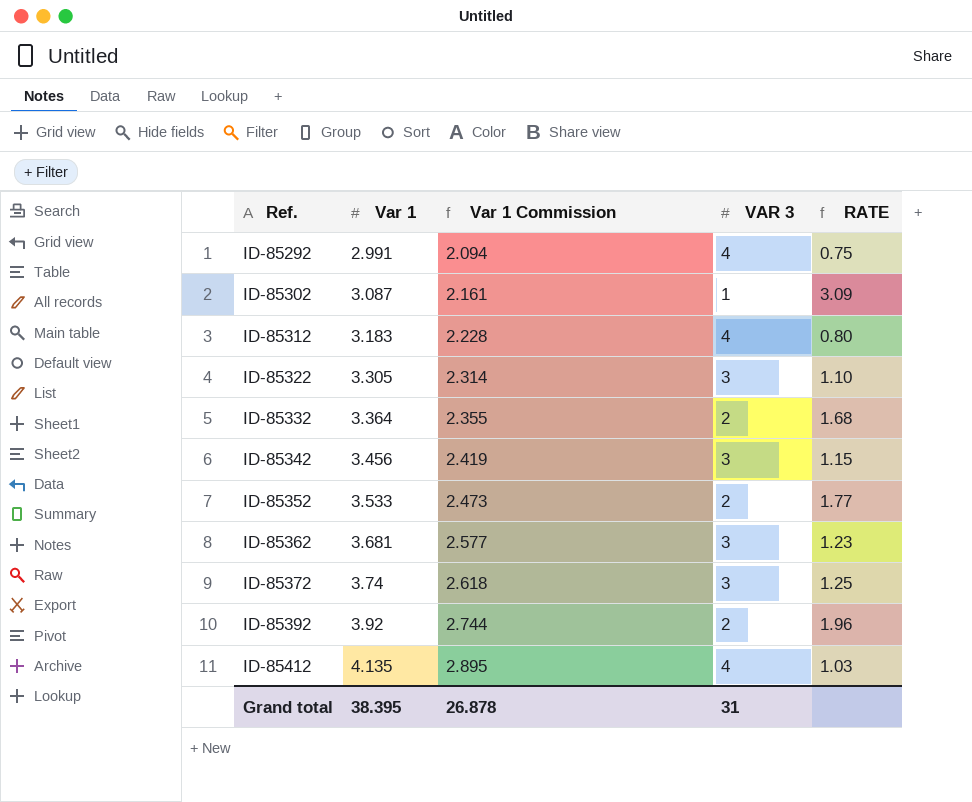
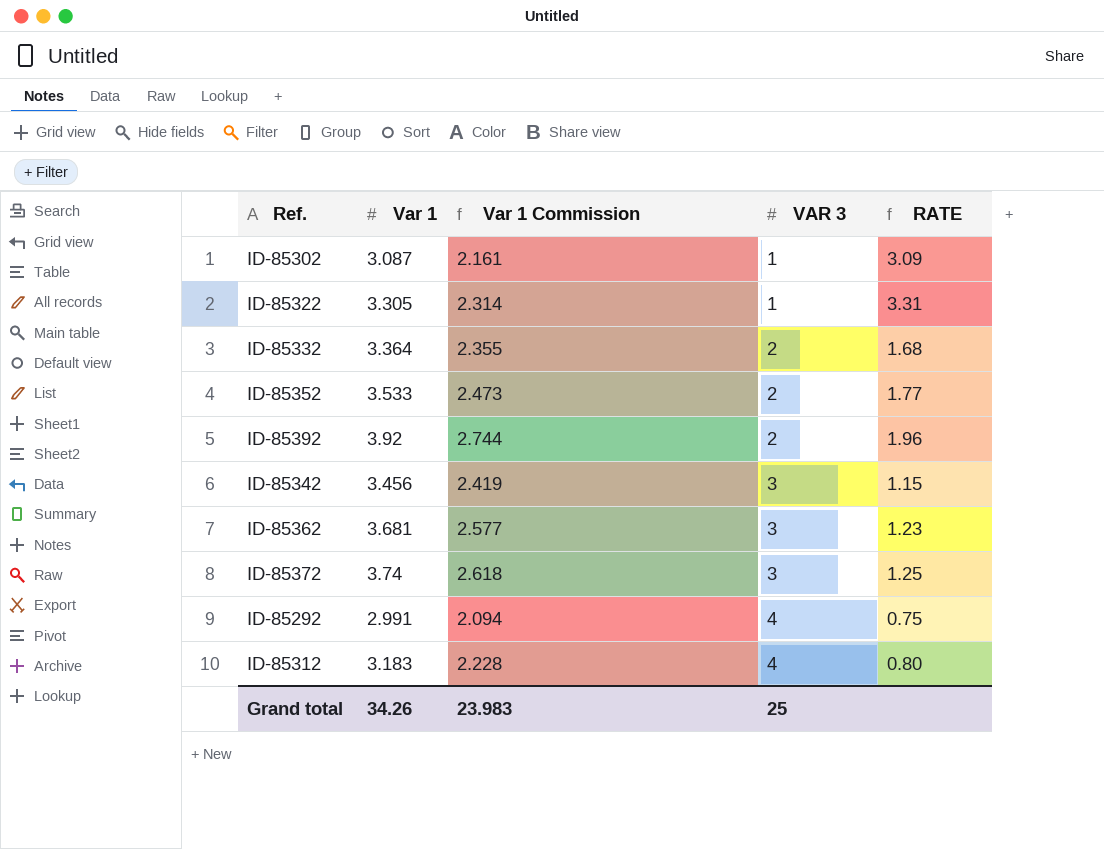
row order: Ref. ascending -> VAR 3 ascending
row ID-85412: 4.135 | 2.895 | 4 | 1.03 -> none
ID-85322 | VAR 3: 3 -> 1
ID-85322 | RATE: 1.10 -> 3.31
Grand total | Var 1: 38.395 -> 34.26
Grand total | Var 1 Commission: 26.878 -> 23.983
Grand total | VAR 3: 31 -> 25

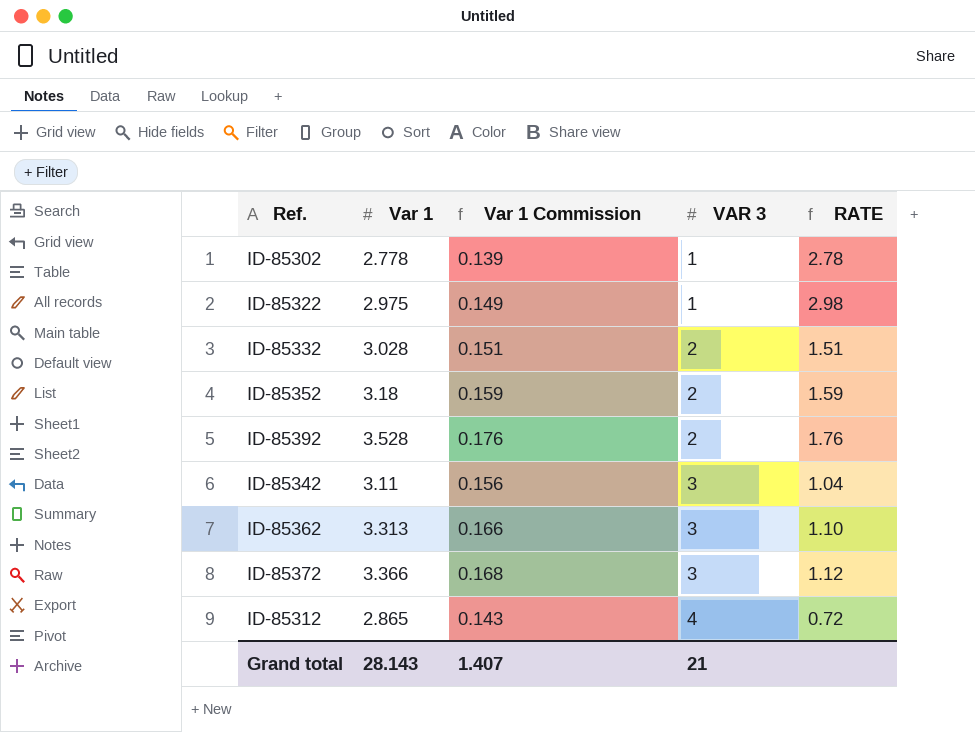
column Var 1 Commission | formula: [Var 1] * 0.7 -> [Var 1] * 0.05
row ID-85292: 2.991 | 2.094 | 4 | 0.75 -> none
ID-85302 | Var 1: 3.087 -> 2.778
ID-85302 | RATE: 3.09 -> 2.78
ID-85322 | Var 1: 3.305 -> 2.975
ID-85322 | RATE: 3.31 -> 2.98
ID-85332 | Var 1: 3.364 -> 3.028
ID-85332 | RATE: 1.68 -> 1.51
ID-85352 | Var 1: 3.533 -> 3.18
ID-85352 | RATE: 1.77 -> 1.59
ID-85392 | Var 1: 3.92 -> 3.528
ID-85392 | RATE: 1.96 -> 1.76
ID-85342 | Var 1: 3.456 -> 3.11
ID-85342 | RATE: 1.15 -> 1.04
ID-85362 | Var 1: 3.681 -> 3.313
ID-85362 | RATE: 1.23 -> 1.10
ID-85372 | Var 1: 3.74 -> 3.366
ID-85372 | RATE: 1.25 -> 1.12
ID-85312 | Var 1: 3.183 -> 2.865
ID-85312 | RATE: 0.80 -> 0.72
Grand total | Var 1: 34.26 -> 28.143
Grand total | Var 1 Commission: 23.983 -> 1.407
Grand total | VAR 3: 25 -> 21

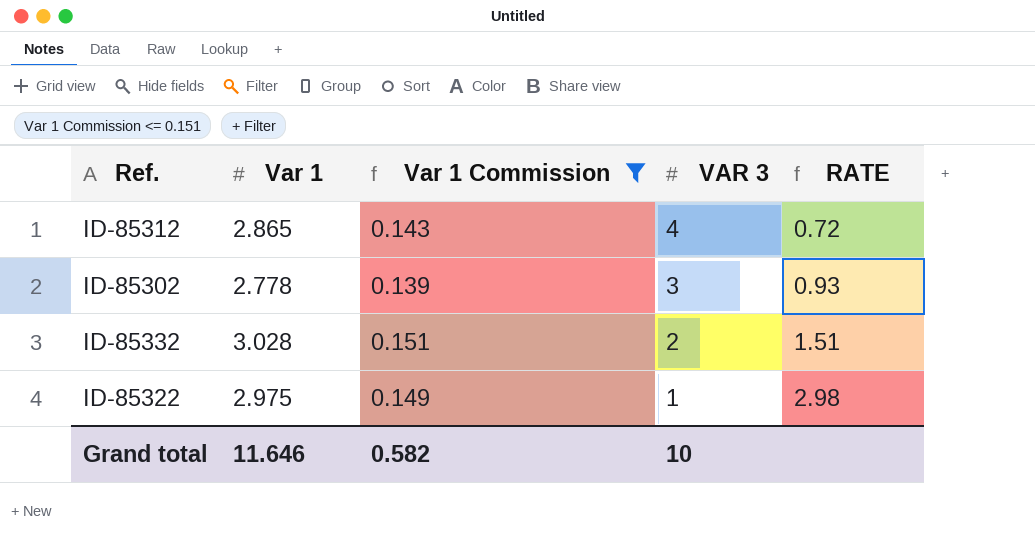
filter: none -> Var 1 Commission <= 0.151
row order: VAR 3 ascending -> VAR 3 descending
ID-85302 | VAR 3: 1 -> 3
ID-85302 | RATE: 2.78 -> 0.93
Grand total | Var 1: 28.143 -> 11.646
Grand total | Var 1 Commission: 1.407 -> 0.582
Grand total | VAR 3: 21 -> 10

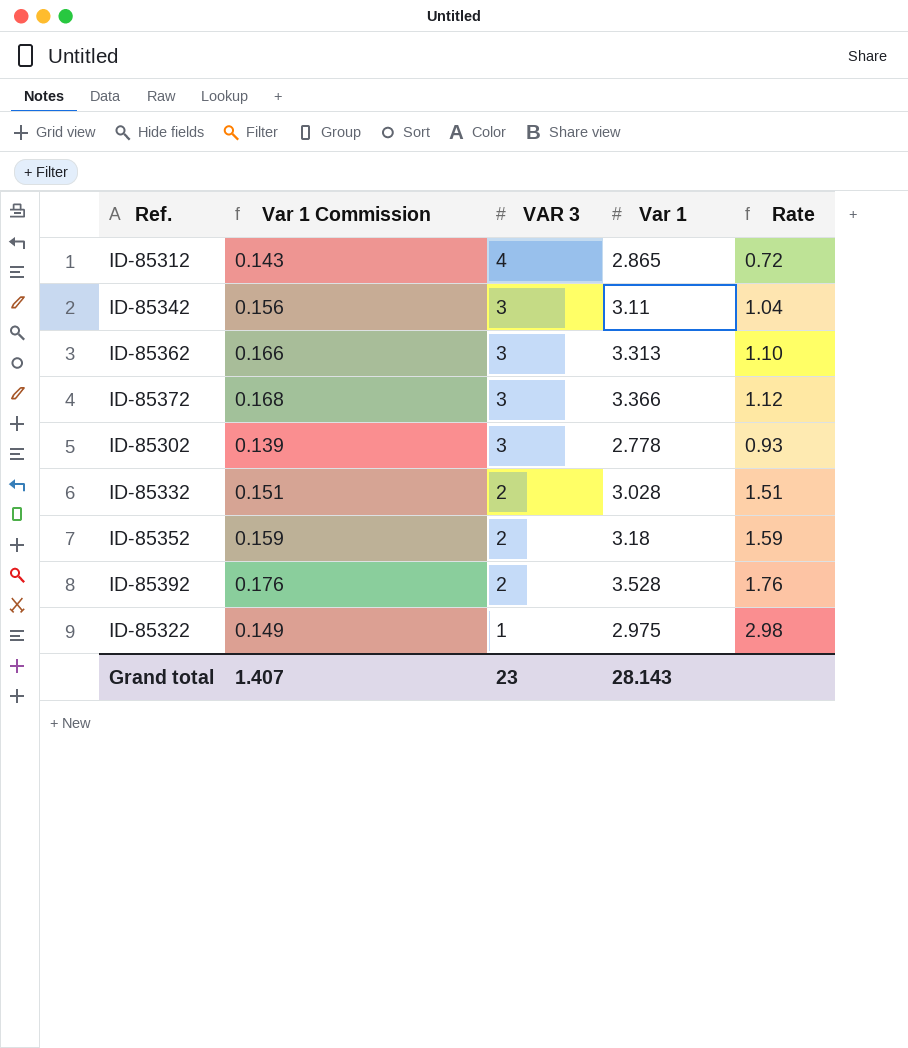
filter: Var 1 Commission <= 0.151 -> none
column Var 1 | position: 2 -> 4
column name: RATE -> Rate
Grand total | Var 1 Commission: 0.582 -> 1.407
Grand total | VAR 3: 10 -> 23
Grand total | Var 1: 11.646 -> 28.143

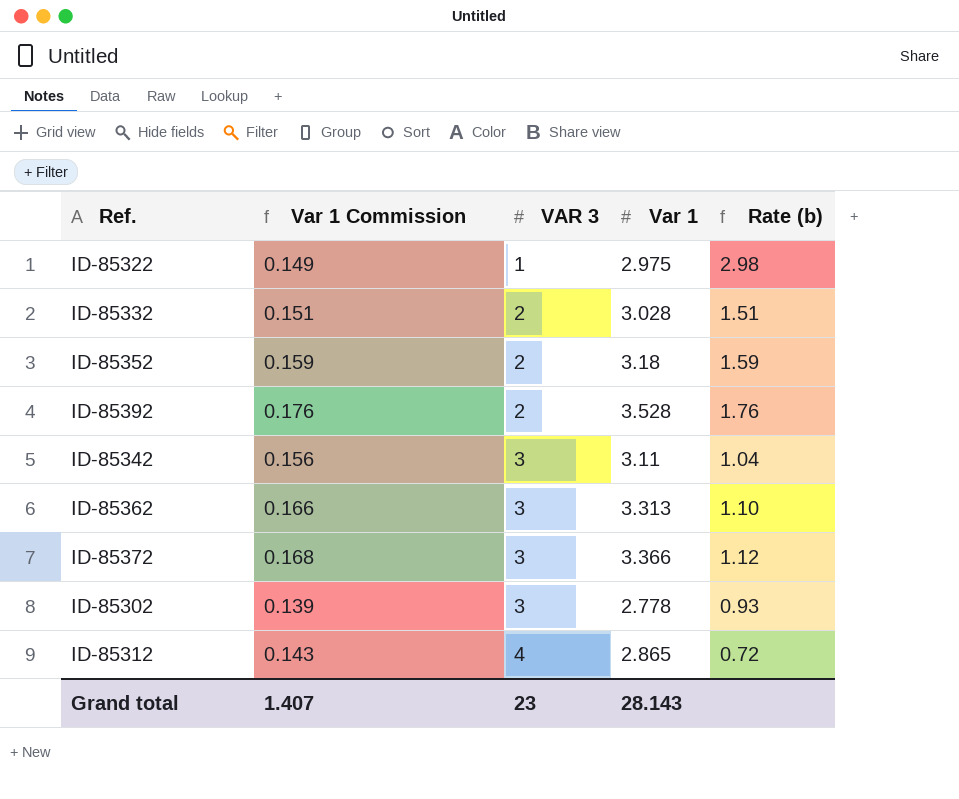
row order: VAR 3 descending -> VAR 3 ascending
column name: Rate -> Rate (b)

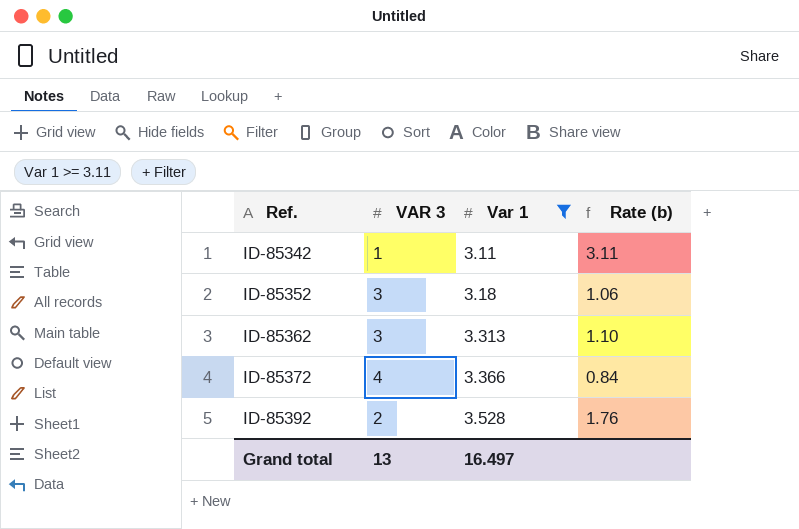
filter: none -> Var 1 >= 3.11
row order: VAR 3 ascending -> Ref. ascending
column Var 1 Commission | formula: [Var 1] * 0.05 -> none
ID-85342 | VAR 3: 3 -> 1
ID-85342 | Rate (b): 1.04 -> 3.11
ID-85352 | VAR 3: 2 -> 3
ID-85352 | Rate (b): 1.59 -> 1.06
ID-85372 | VAR 3: 3 -> 4
ID-85372 | Rate (b): 1.12 -> 0.84
Grand total | VAR 3: 23 -> 13
Grand total | Var 1: 28.143 -> 16.497

